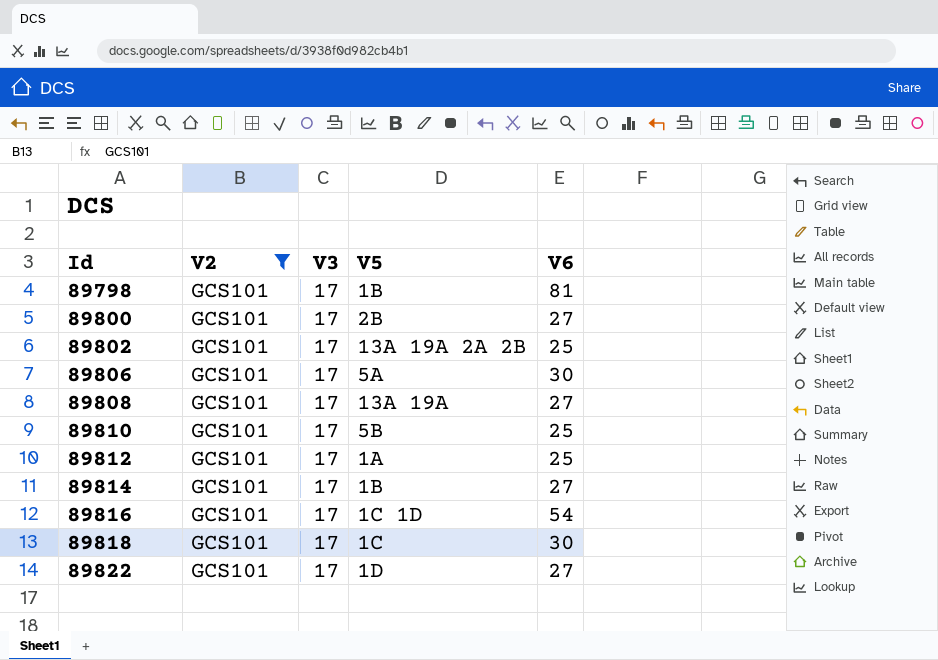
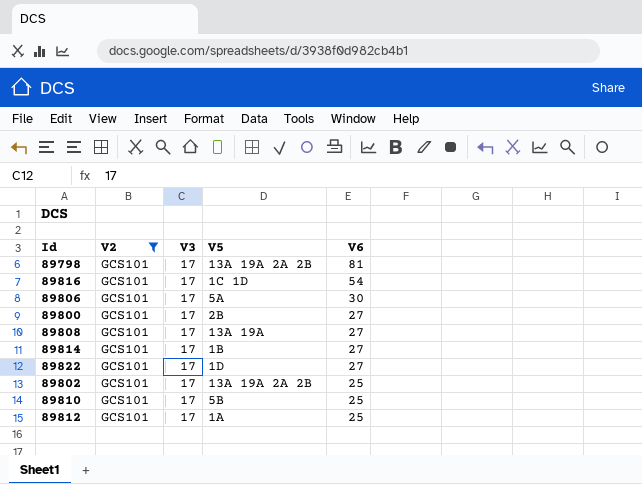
row order: Id ascending -> V6 descending
row 89818: GCS101 | 17 | 1C | 30 -> none
89798 | V5: 1B -> 13A 19A 2A 2B

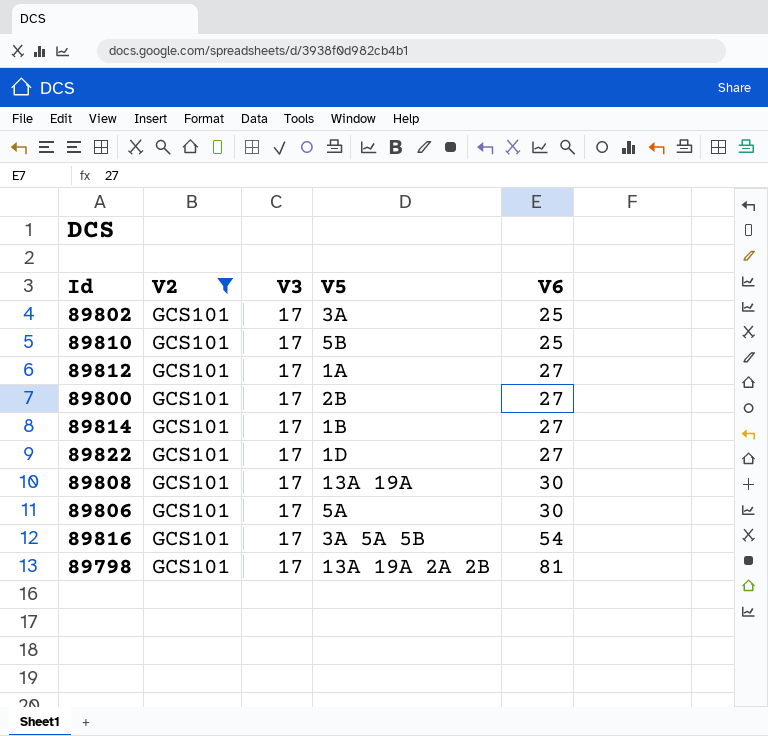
row order: V6 descending -> V6 ascending
89802 | V5: 13A 19A 2A 2B -> 3A
89812 | V6: 25 -> 27
89808 | V6: 27 -> 30
89816 | V5: 1C 1D -> 3A 5A 5B

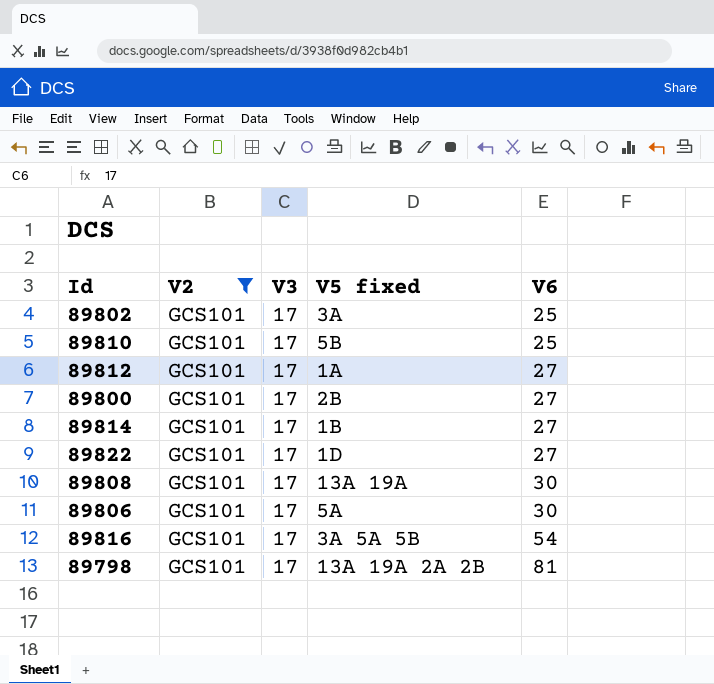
column name: V5 -> V5 fixed

